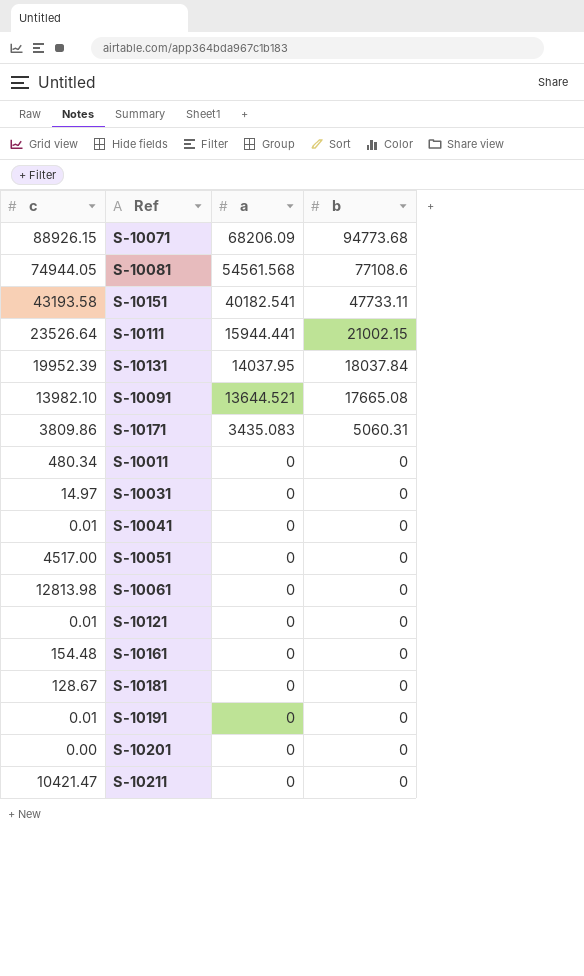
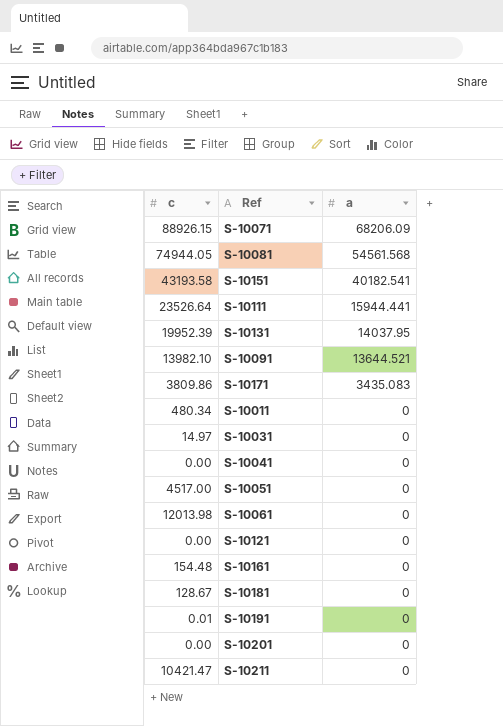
column b | position: 4 -> none
S-10041 | c: 0.01 -> 0.00
S-10061 | c: 12813.98 -> 12013.98
S-10121 | c: 0.01 -> 0.00

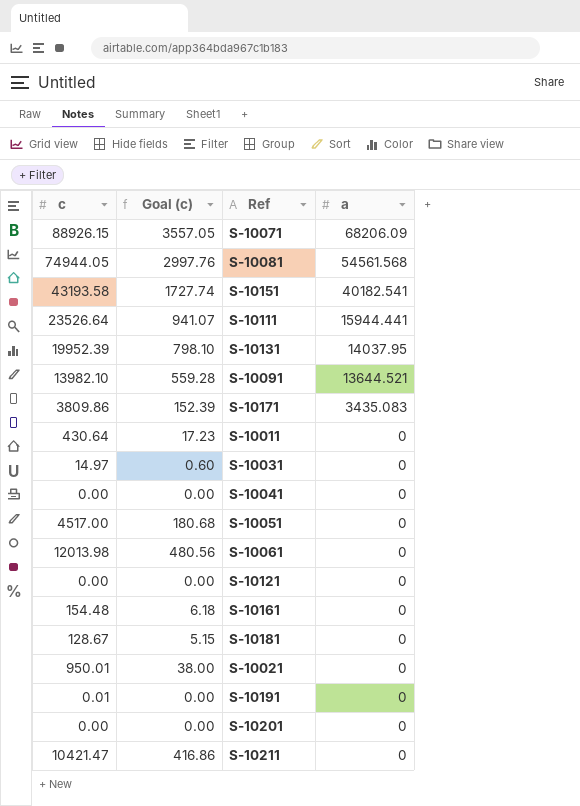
column Goal (c) | formula: none -> [c] * 0.04
S-10011 | c: 480.34 -> 430.64
row S-10021: none -> 950.01 | 38.00 | 0

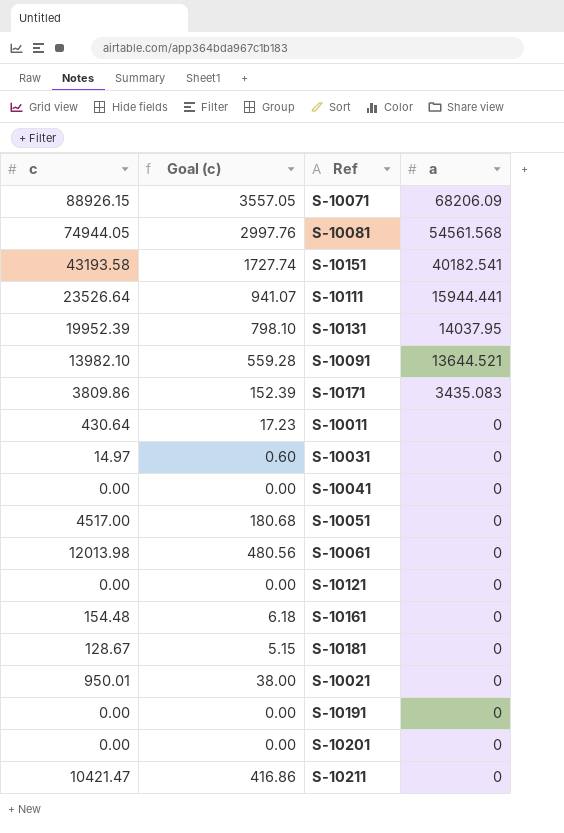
S-10191 | c: 0.01 -> 0.00

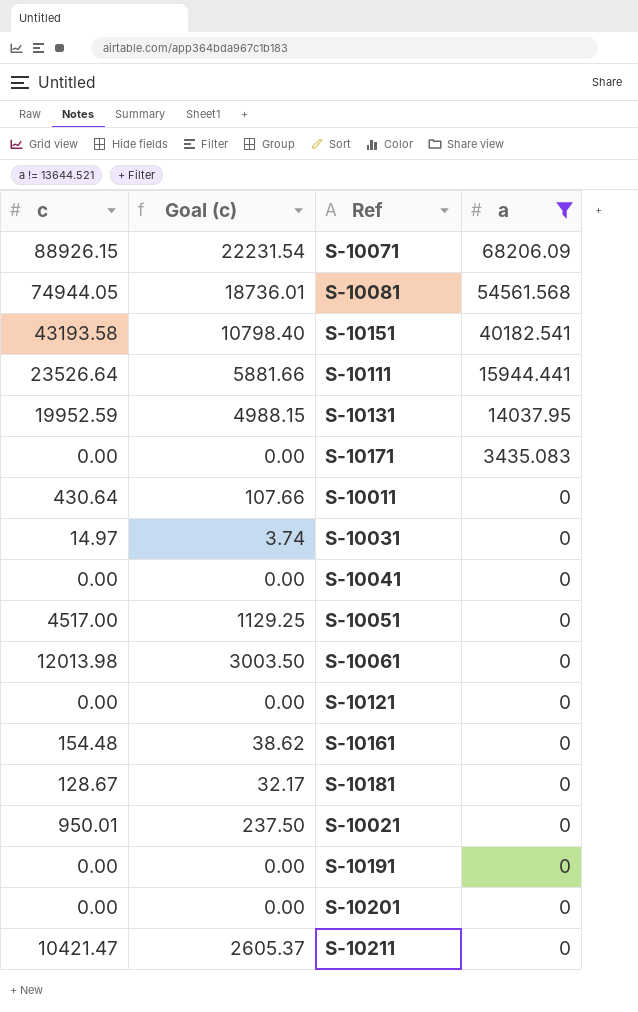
filter: none -> a != 13644.521
column Goal (c) | formula: [c] * 0.04 -> [c] * 0.25
S-10131 | c: 19952.39 -> 19952.59
S-10171 | c: 3809.86 -> 0.00

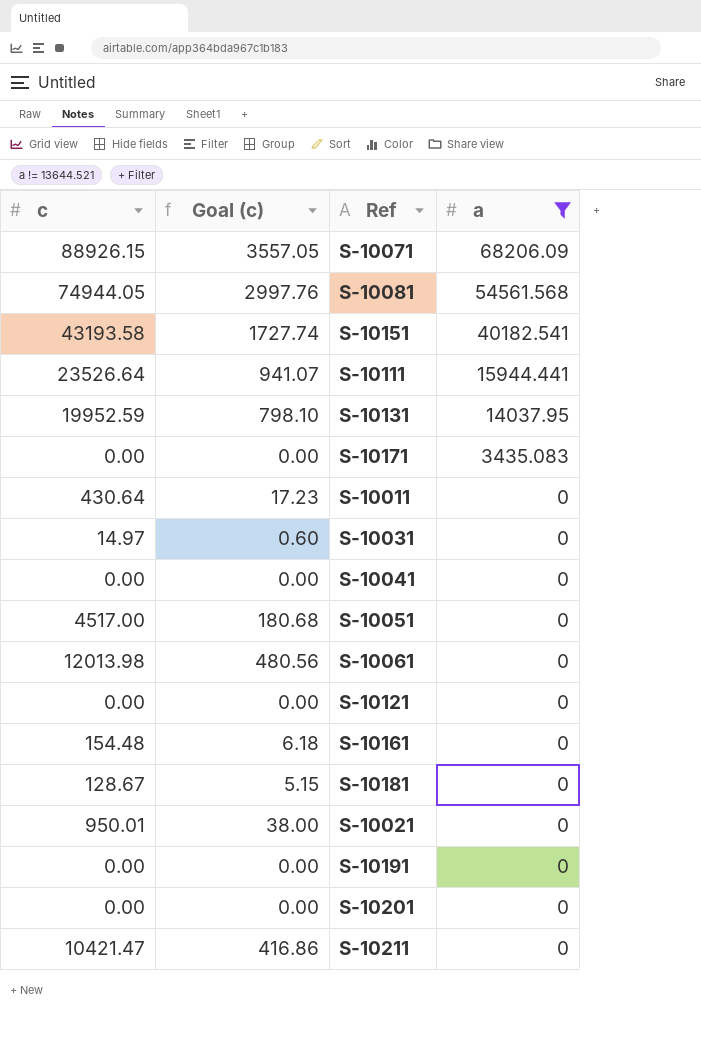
column Goal (c) | formula: [c] * 0.25 -> [c] * 0.04

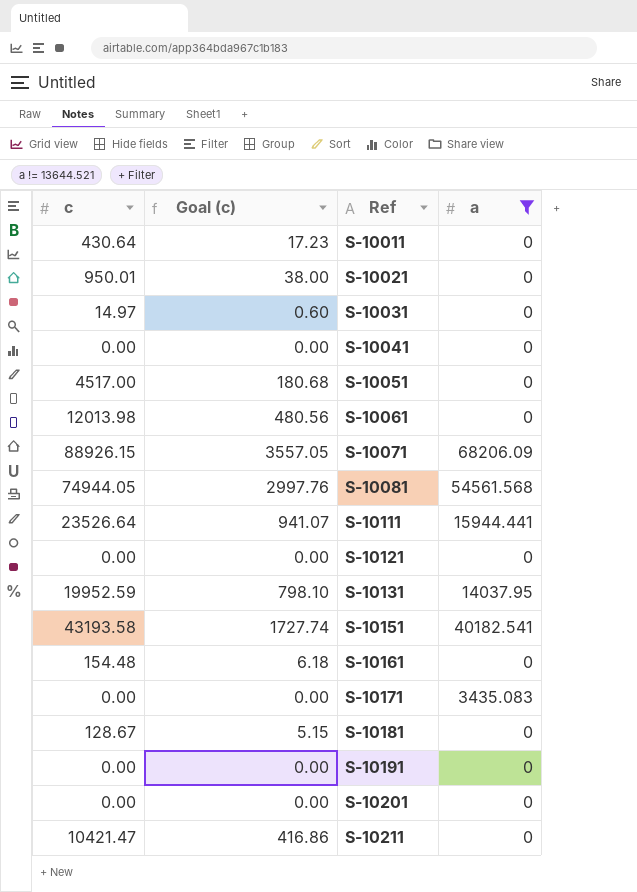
row order: a descending -> Ref ascending

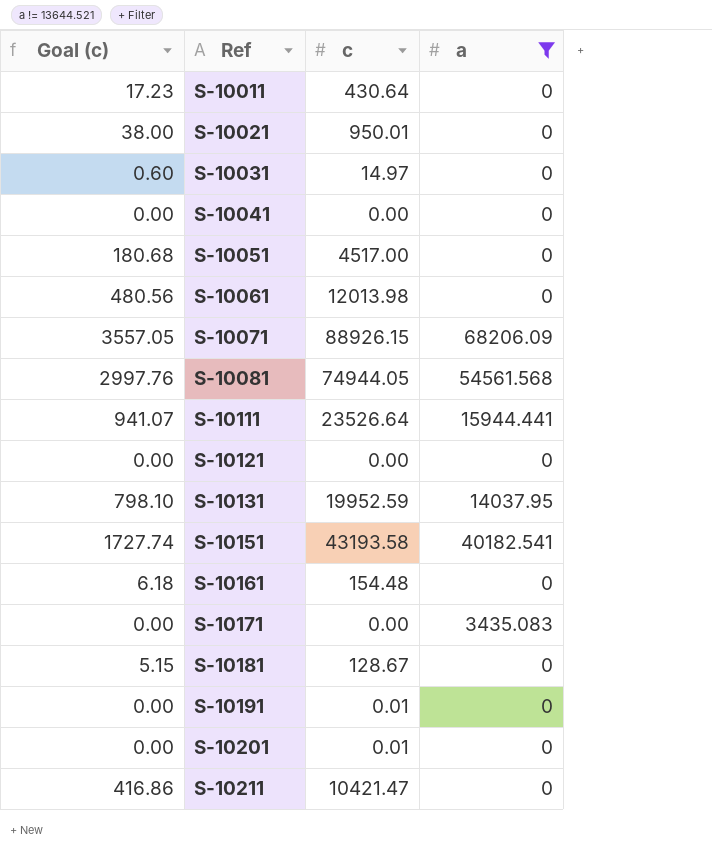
column c | position: 1 -> 3
S-10191 | c: 0.00 -> 0.01
S-10201 | c: 0.00 -> 0.01

